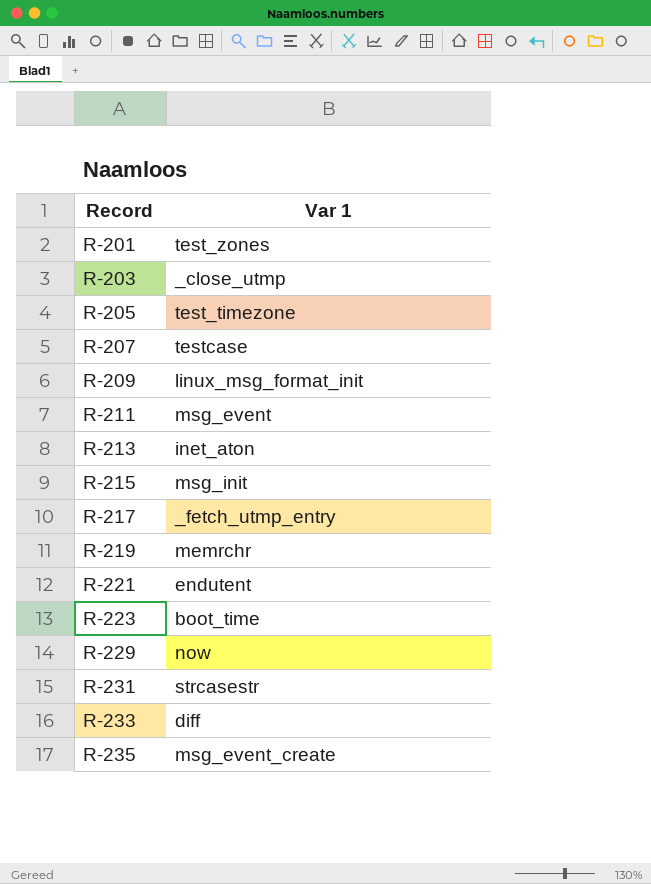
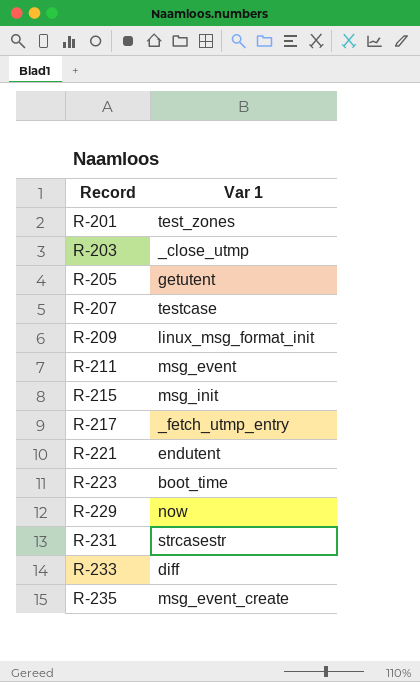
row R-213: inet_aton -> none
row R-219: memrchr -> none
R-205 | Var 1: test_timezone -> getutent

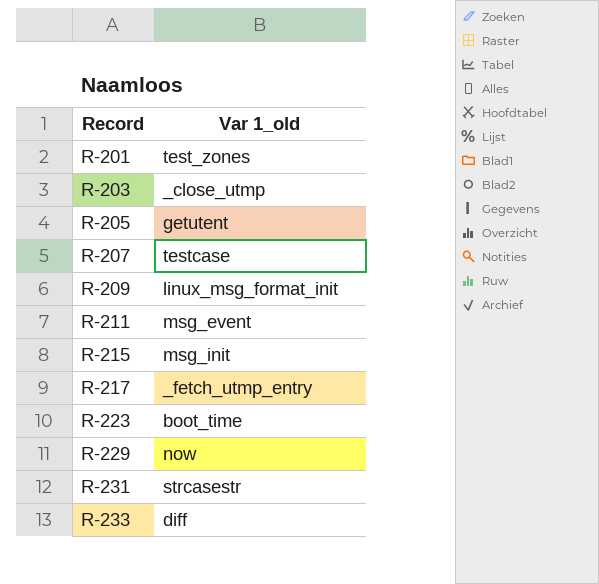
column name: Var 1 -> Var 1_old
row R-221: endutent -> none
row R-235: msg_event_create -> none

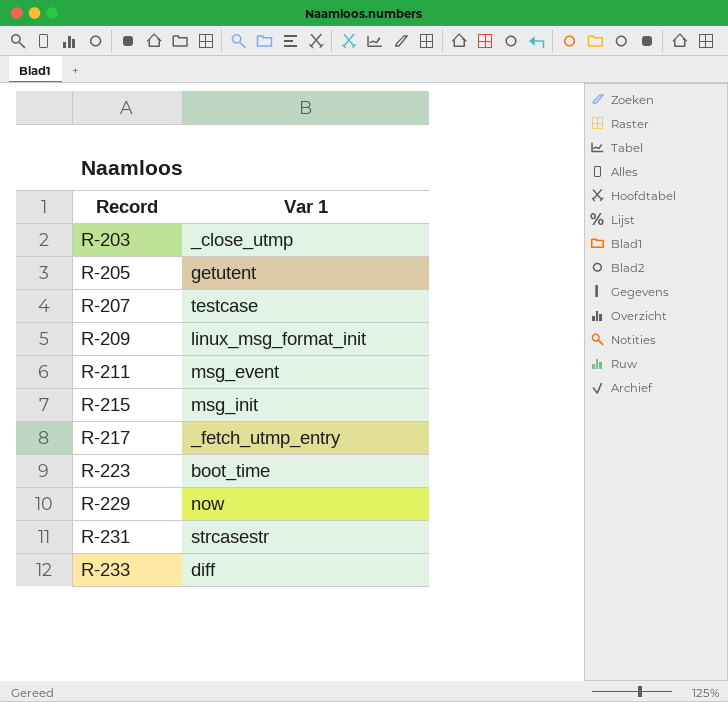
column name: Var 1_old -> Var 1
row R-201: test_zones -> none

